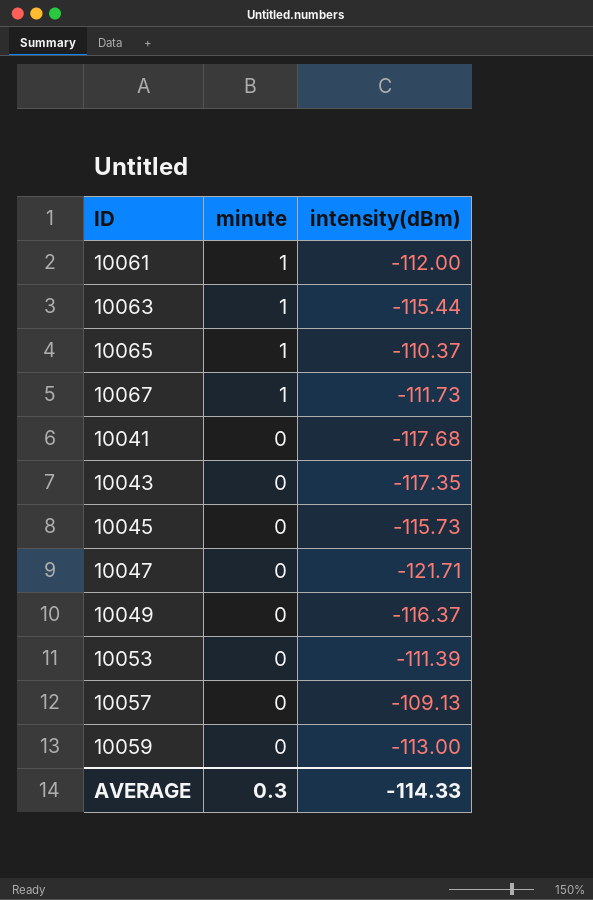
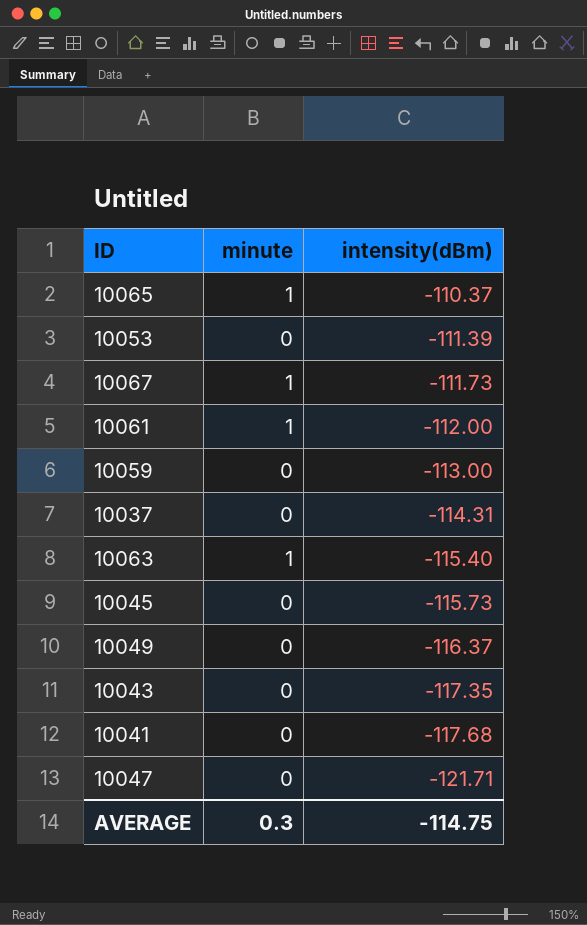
row order: minute descending -> intensity(dBm) descending
row 10057: 0 | -109.13 -> none
row 10037: none -> 0 | -114.31
10063 | intensity(dBm): -115.44 -> -115.40
AVERAGE | intensity(dBm): -114.33 -> -114.75

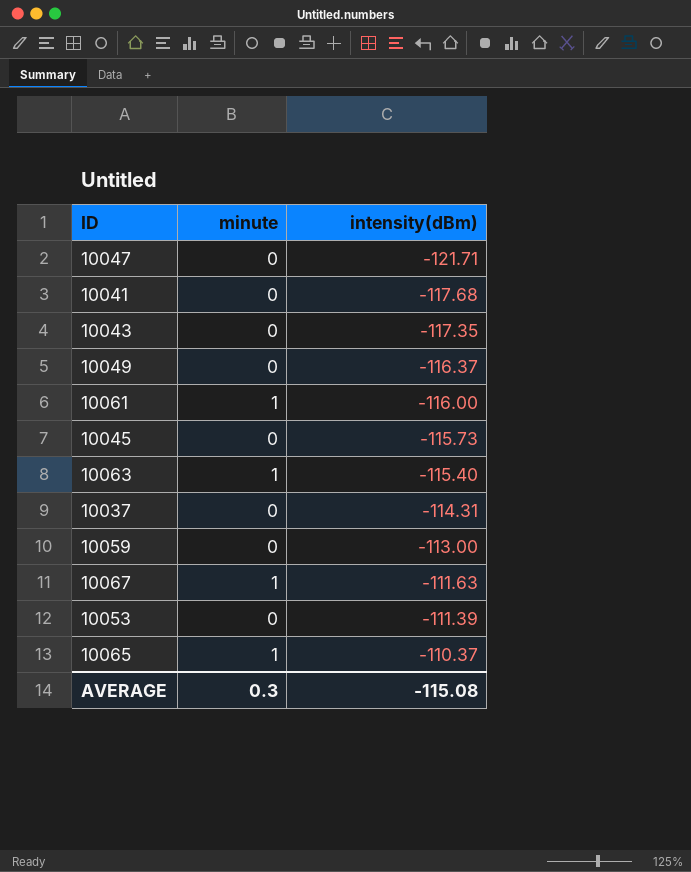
row order: intensity(dBm) descending -> intensity(dBm) ascending
10061 | intensity(dBm): -112.00 -> -116.00
10067 | intensity(dBm): -111.73 -> -111.63
AVERAGE | intensity(dBm): -114.75 -> -115.08

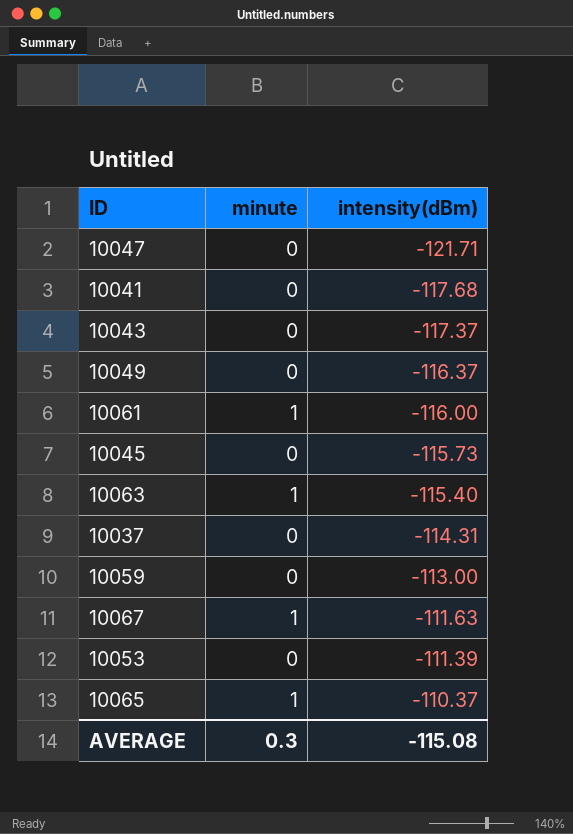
10043 | intensity(dBm): -117.35 -> -117.37

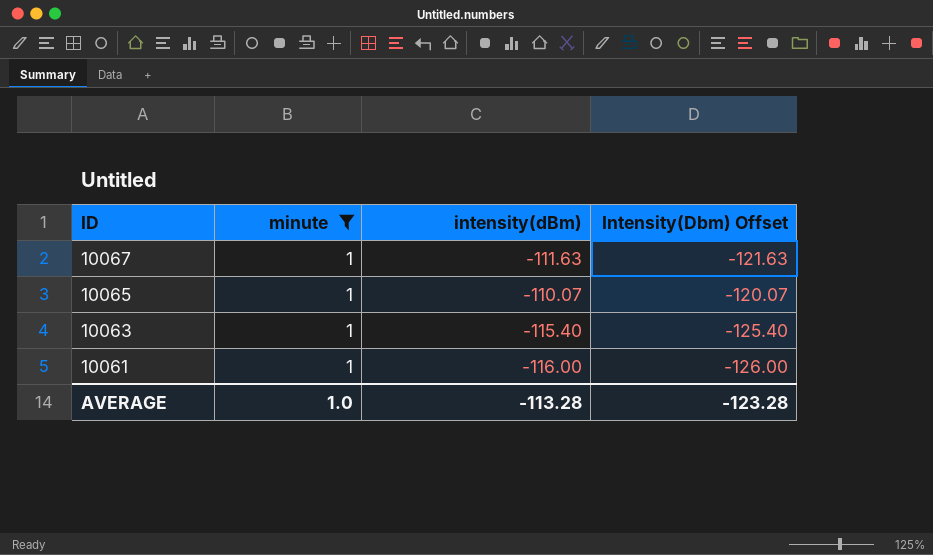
filter: none -> minute = 1
row order: intensity(dBm) ascending -> ID descending
column Intensity(Dbm) Offset | formula: none -> [intensity(dBm)] - 10
10065 | intensity(dBm): -110.37 -> -110.07
AVERAGE | minute: 0.3 -> 1.0
AVERAGE | intensity(dBm): -115.08 -> -113.28

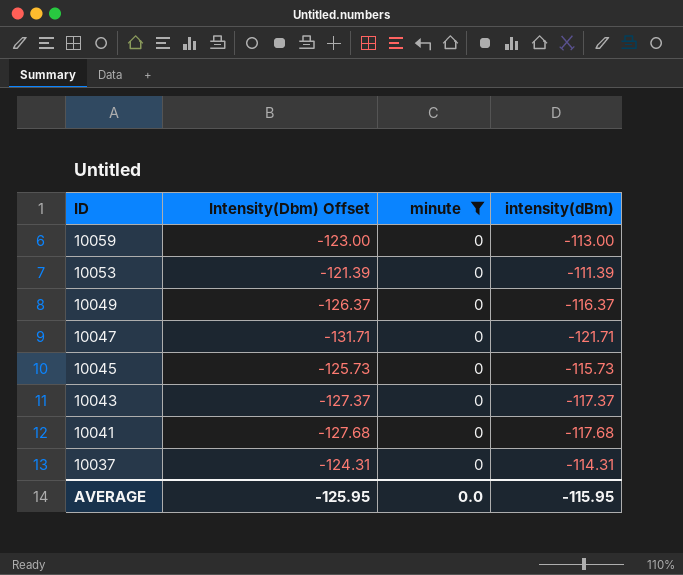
filter: minute = 1 -> minute = 0
column Intensity(Dbm) Offset | position: 4 -> 2
AVERAGE | Intensity(Dbm) Offset: -123.28 -> -125.95
AVERAGE | minute: 1.0 -> 0.0
AVERAGE | intensity(dBm): -113.28 -> -115.95

